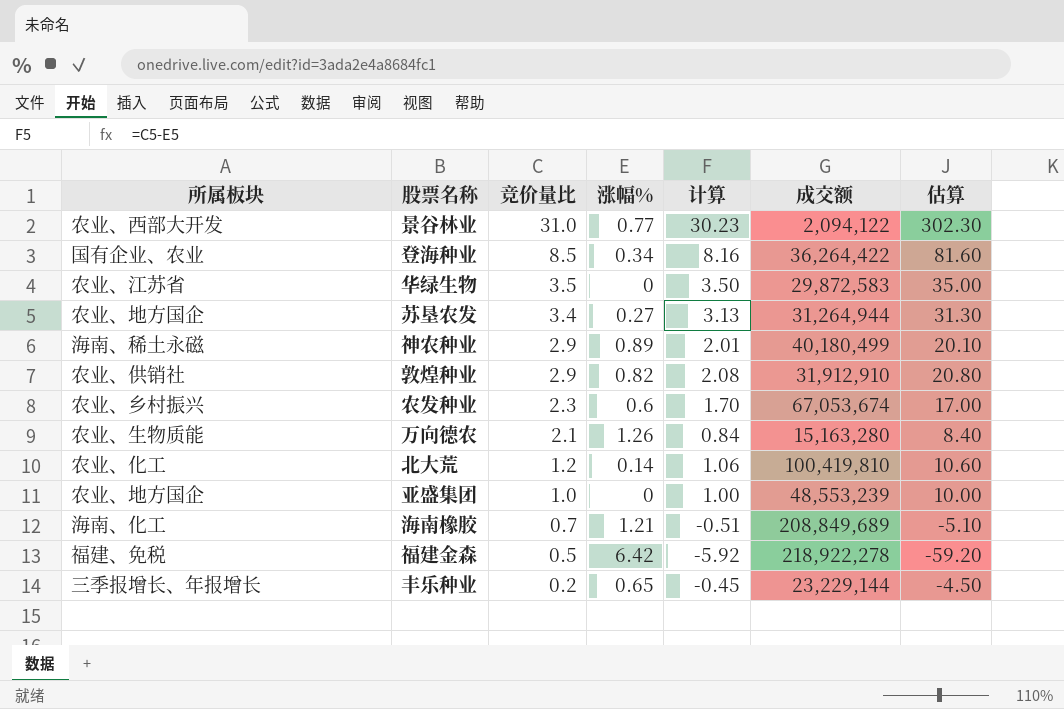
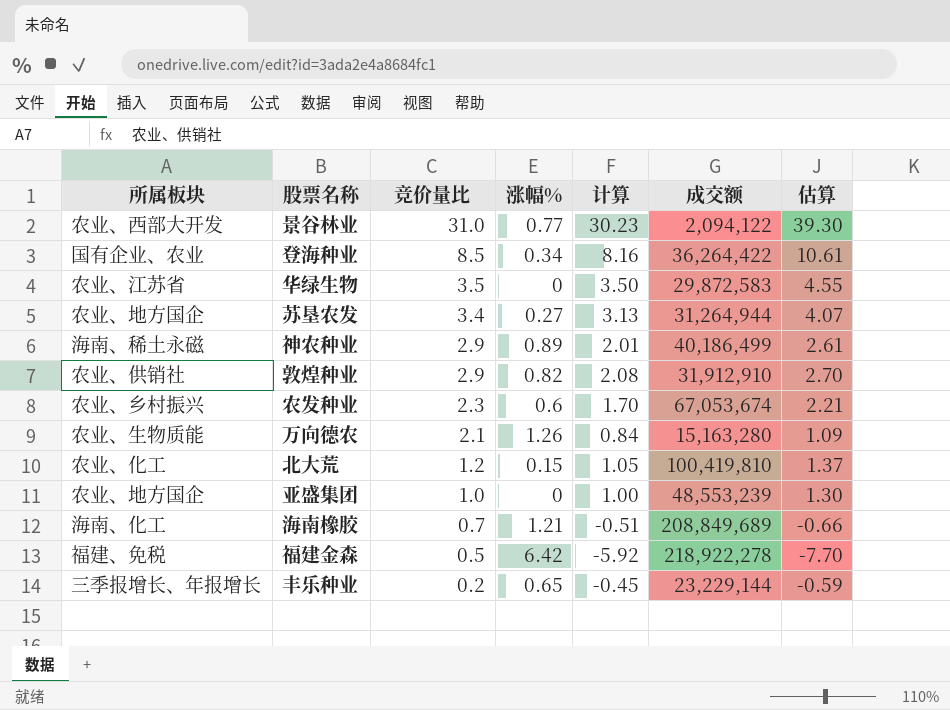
column 估算 | formula: [计算] * 10 -> [计算] * 1.3
神农种业 | 成交额: 40,180,499 -> 40,186,499
北大荒 | 涨幅%: 0.14 -> 0.15
北大荒 | 计算: 1.06 -> 1.05

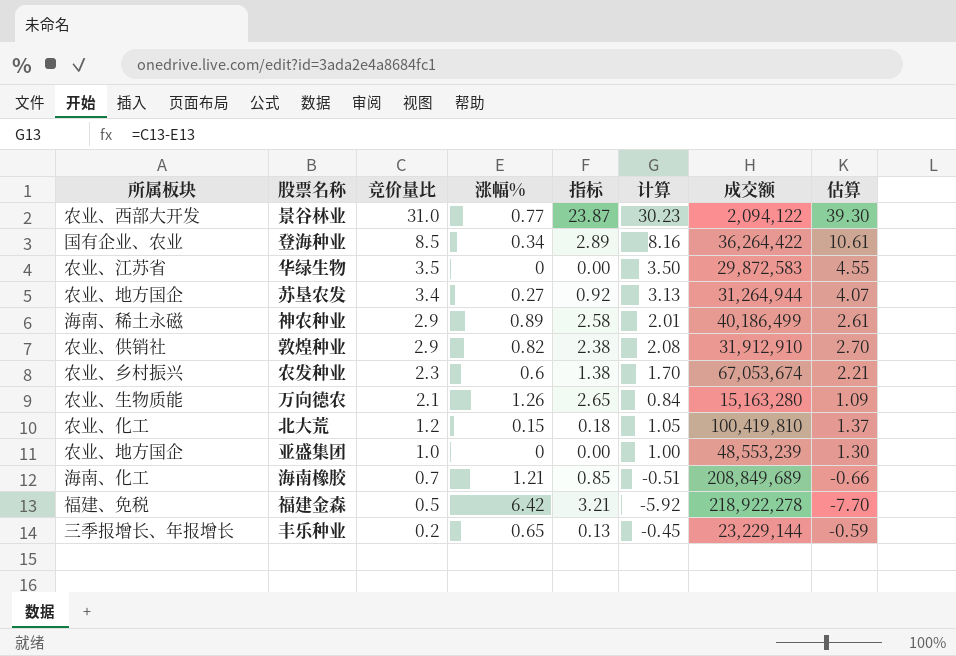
column 指标 | formula: none -> [竞价量比] * [涨幅%]

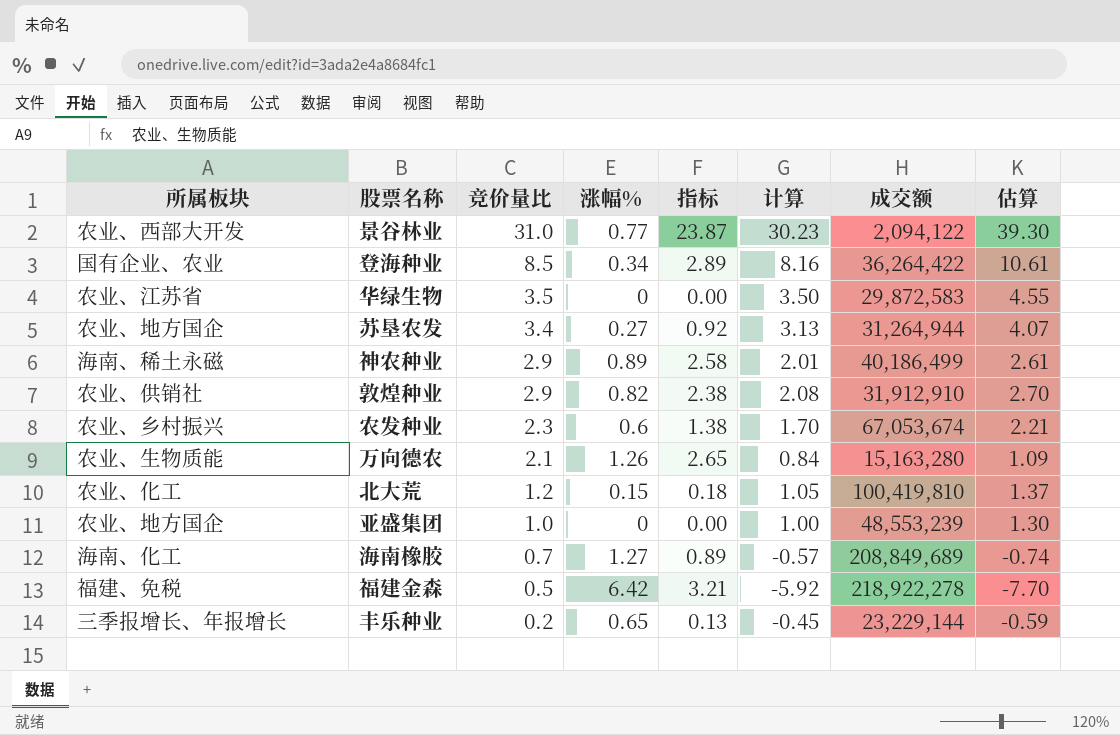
海南橡胶 | 涨幅%: 1.21 -> 1.27
海南橡胶 | 指标: 0.85 -> 0.89
海南橡胶 | 计算: -0.51 -> -0.57
海南橡胶 | 估算: -0.66 -> -0.74

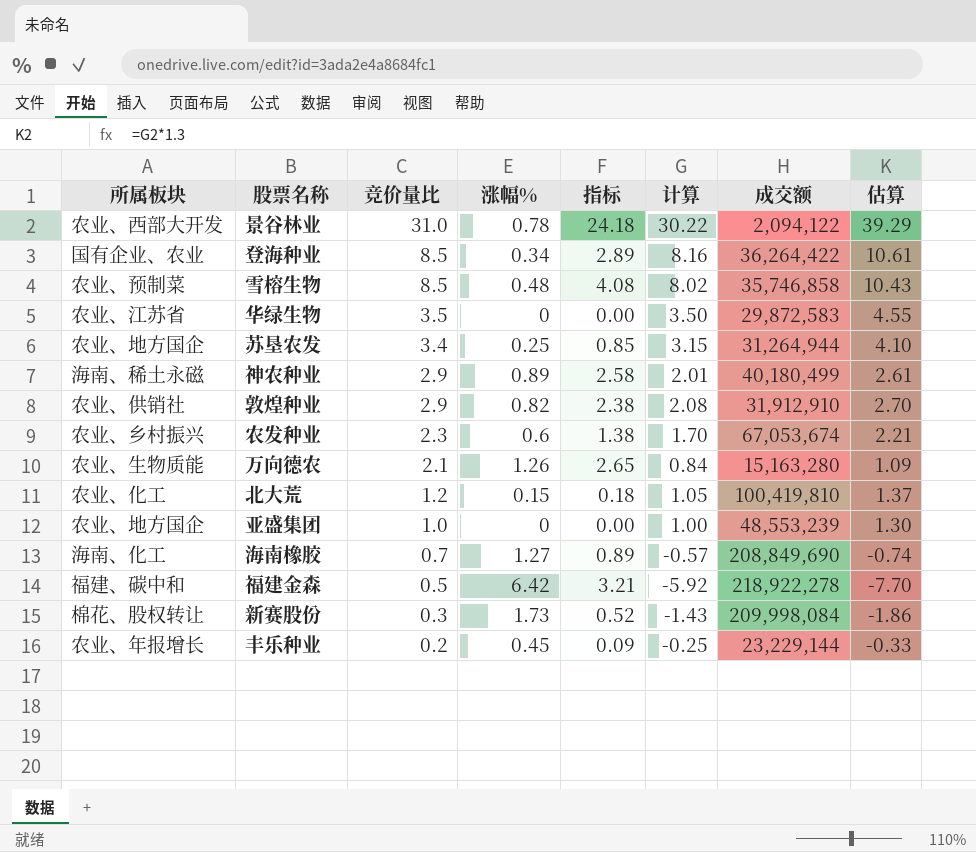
景谷林业 | 涨幅%: 0.77 -> 0.78
景谷林业 | 指标: 23.87 -> 24.18
景谷林业 | 计算: 30.23 -> 30.22
景谷林业 | 估算: 39.30 -> 39.29
row 雪榕生物: none -> 农业、预制菜 | 8.5 | 0.48 | 4.08 | 8.02 | 35,746,858 | 10.43
苏垦农发 | 涨幅%: 0.27 -> 0.25
苏垦农发 | 指标: 0.92 -> 0.85
苏垦农发 | 计算: 3.13 -> 3.15
苏垦农发 | 估算: 4.07 -> 4.10
神农种业 | 成交额: 40,186,499 -> 40,180,499
海南橡胶 | 成交额: 208,849,689 -> 208,849,690
福建金森 | 所属板块: 福建、免税 -> 福建、碳中和
row 新赛股份: none -> 棉花、股权转让 | 0.3 | 1.73 | 0.52 | -1.43 | 209,998,084 | -1.86
丰乐种业 | 所属板块: 三季报增长、年报增长 -> 农业、年报增长
丰乐种业 | 涨幅%: 0.65 -> 0.45
丰乐种业 | 指标: 0.13 -> 0.09
丰乐种业 | 计算: -0.45 -> -0.25
丰乐种业 | 估算: -0.59 -> -0.33

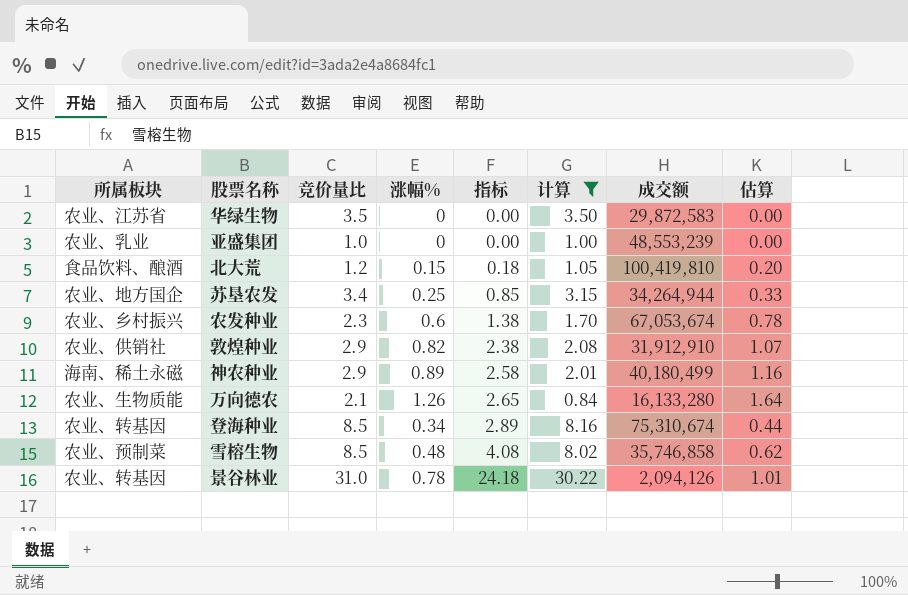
filter: none -> 计算 >= 0.84
row order: 竞价量比 descending -> 指标 ascending
column 估算 | formula: [计算] * 1.3 -> [涨幅%] * 1.3
亚盛集团 | 所属板块: 农业、地方国企 -> 农业、乳业
北大荒 | 所属板块: 农业、化工 -> 食品饮料、酿酒
苏垦农发 | 成交额: 31,264,944 -> 34,264,944
万向德农 | 成交额: 15,163,280 -> 16,133,280
登海种业 | 所属板块: 国有企业、农业 -> 农业、转基因
登海种业 | 成交额: 36,264,422 -> 75,310,674
景谷林业 | 所属板块: 农业、西部大开发 -> 农业、转基因
景谷林业 | 成交额: 2,094,122 -> 2,094,126

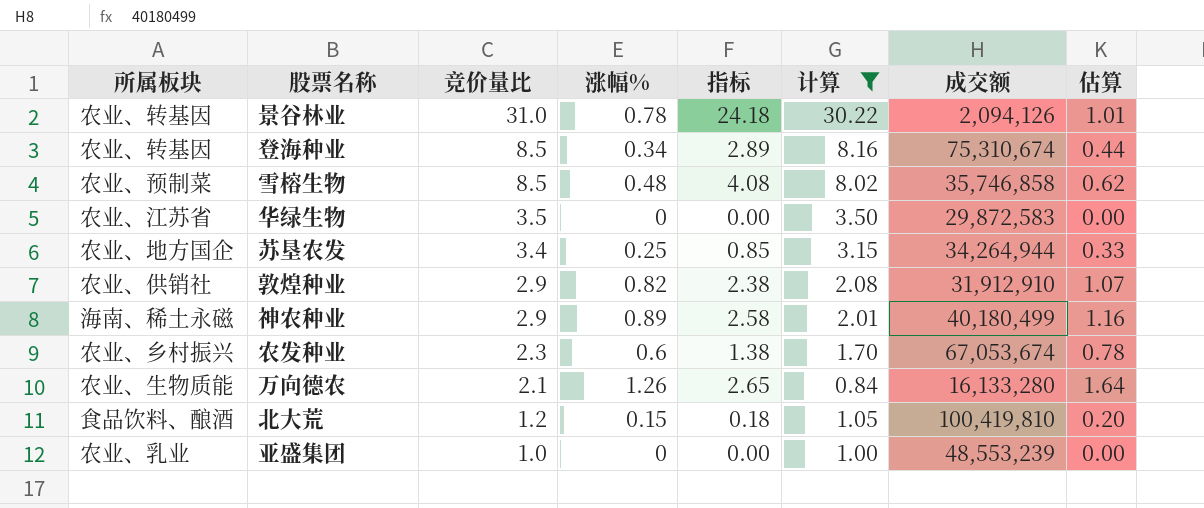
row order: 指标 ascending -> 竞价量比 descending

